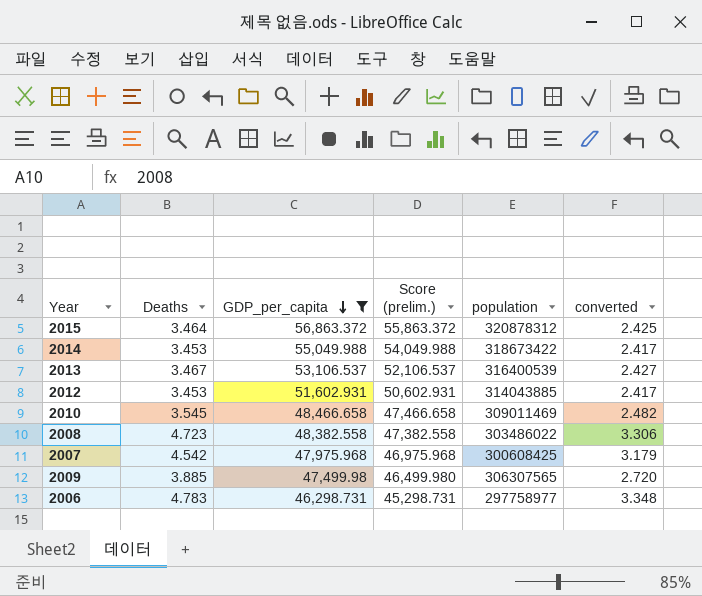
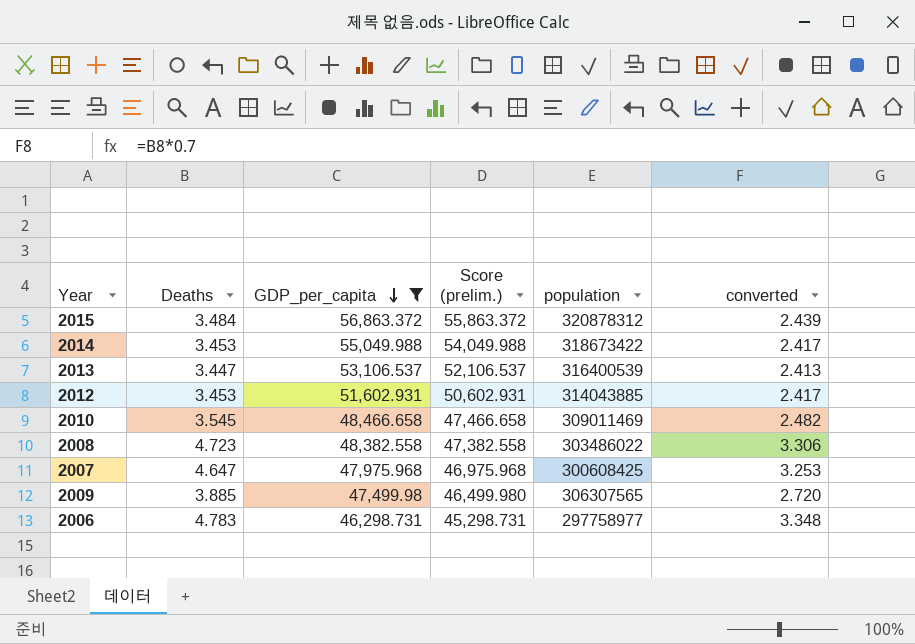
2015 | Deaths: 3.464 -> 3.484
2015 | converted: 2.425 -> 2.439
2013 | Deaths: 3.467 -> 3.447
2013 | converted: 2.427 -> 2.413
2007 | Deaths: 4.542 -> 4.647
2007 | converted: 3.179 -> 3.253

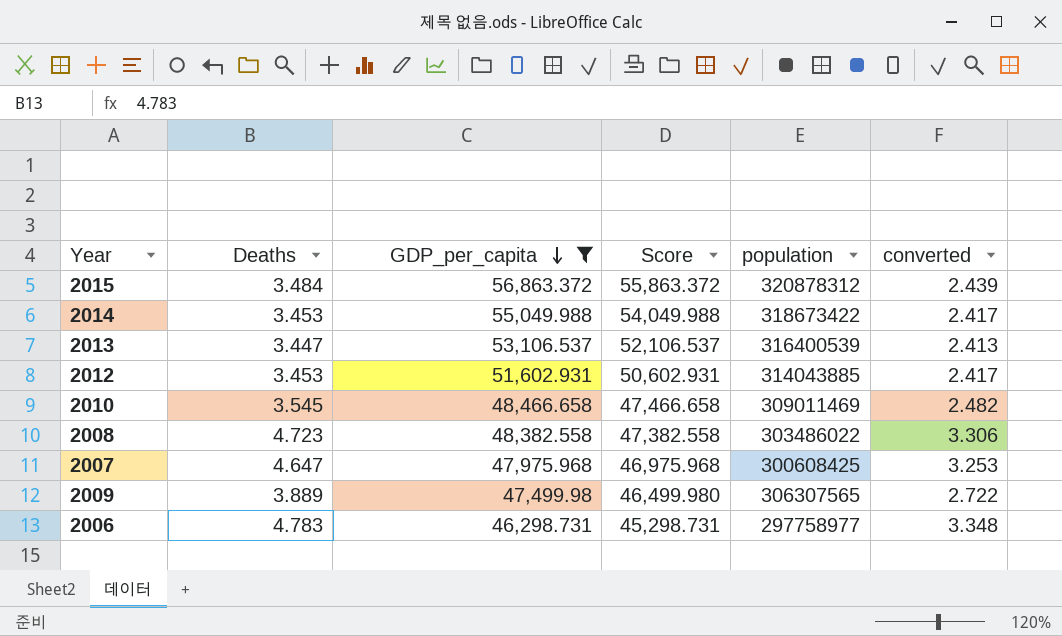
column name: Score (prelim.) -> Score
2009 | Deaths: 3.885 -> 3.889
2009 | converted: 2.720 -> 2.722

